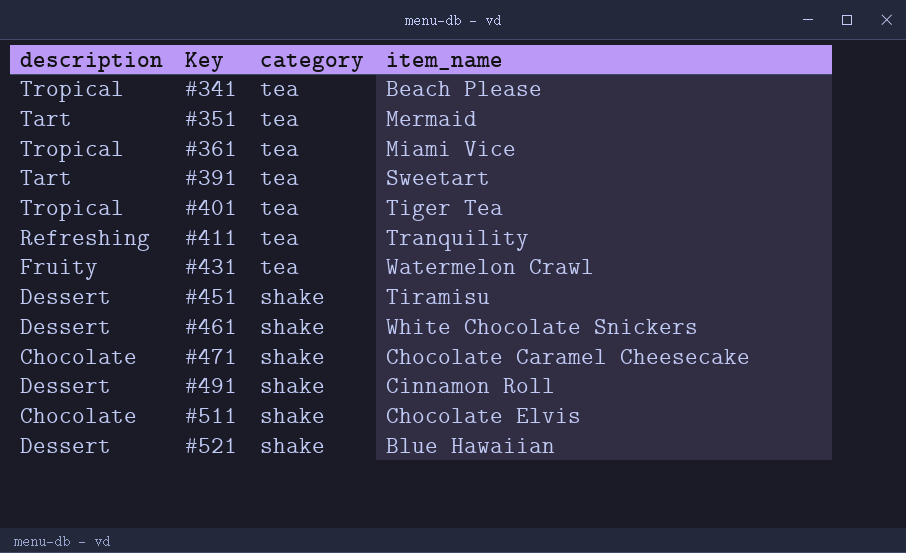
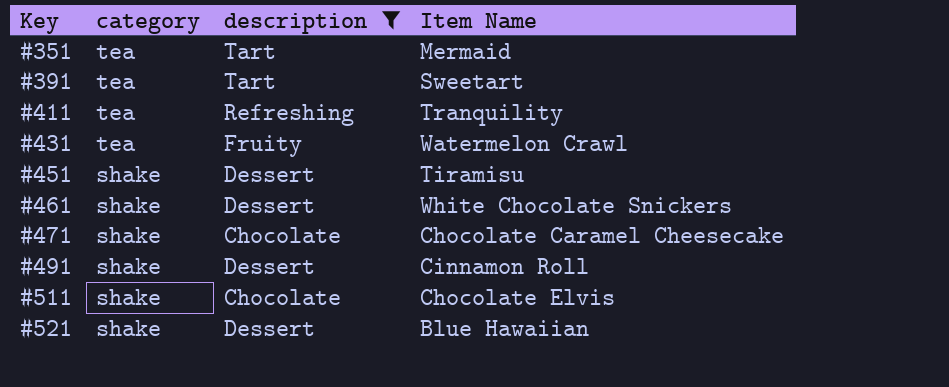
filter: none -> description != Tropical
column description | position: 1 -> 3
column name: item_name -> Item Name

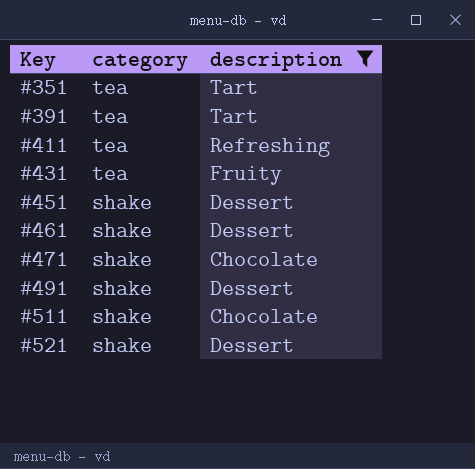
column Item Name | position: 4 -> none

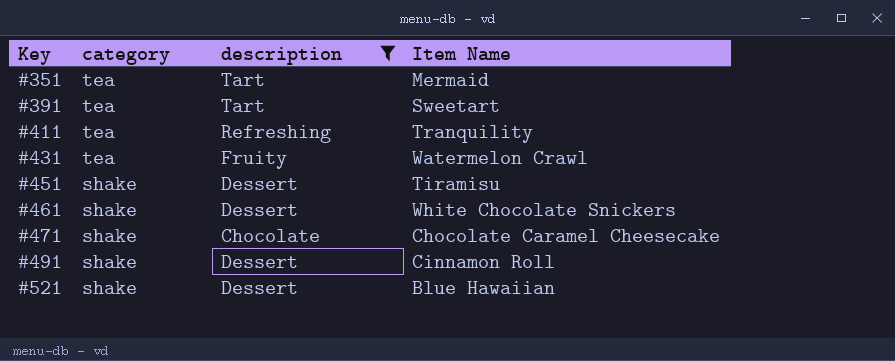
column Item Name | position: none -> 4
row #511: shake | Chocolate -> none

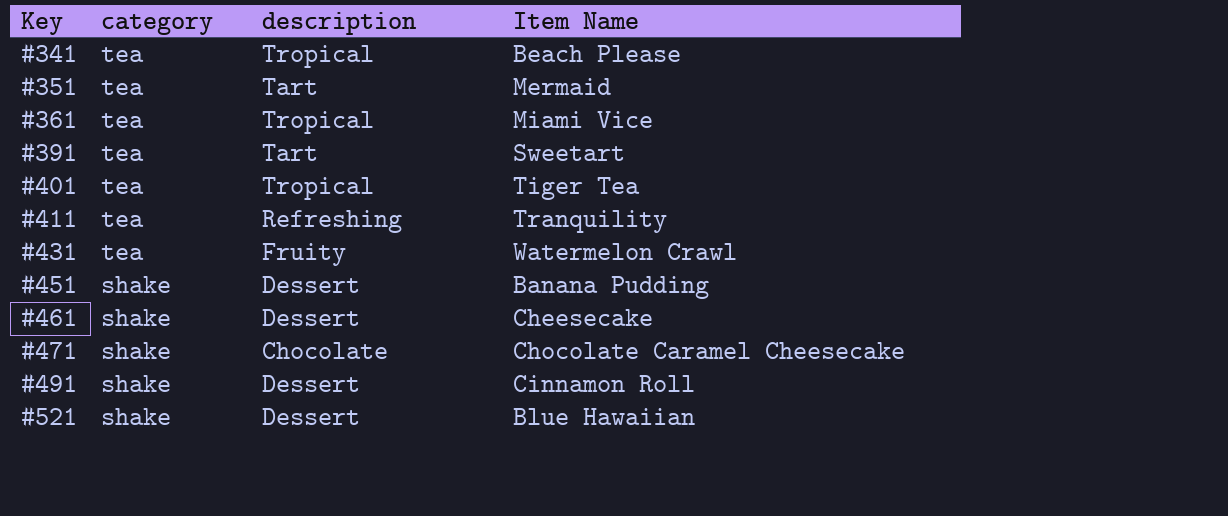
filter: description != Tropical -> none
#451 | Item Name: Tiramisu -> Banana Pudding
#461 | Item Name: White Chocolate Snickers -> Cheesecake

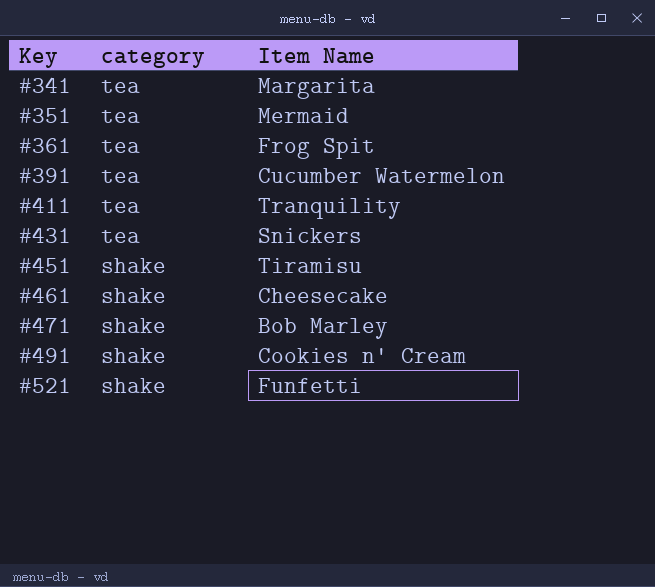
column description | position: 3 -> none
row #401: tea | Tropical | Tiger Tea -> none
#341 | Item Name: Beach Please -> Margarita
#361 | Item Name: Miami Vice -> Frog Spit
#391 | Item Name: Sweetart -> Cucumber Watermelon
#431 | Item Name: Watermelon Crawl -> Snickers
#451 | Item Name: Banana Pudding -> Tiramisu
#471 | Item Name: Chocolate Caramel Cheesecake -> Bob Marley
#491 | Item Name: Cinnamon Roll -> Cookies n' Cream
#521 | Item Name: Blue Hawaiian -> Funfetti

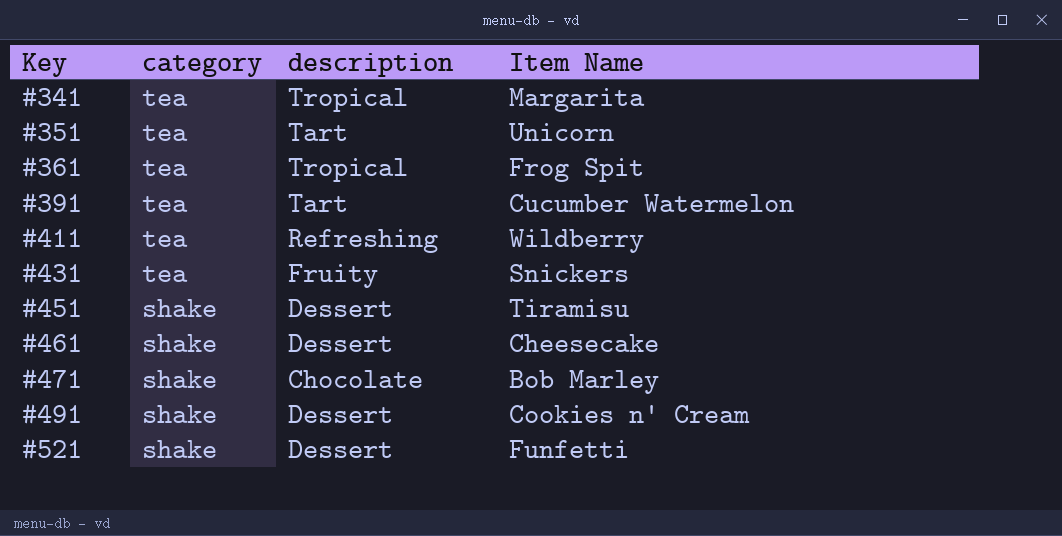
column description | position: none -> 3
#351 | Item Name: Mermaid -> Unicorn
#411 | Item Name: Tranquility -> Wildberry

